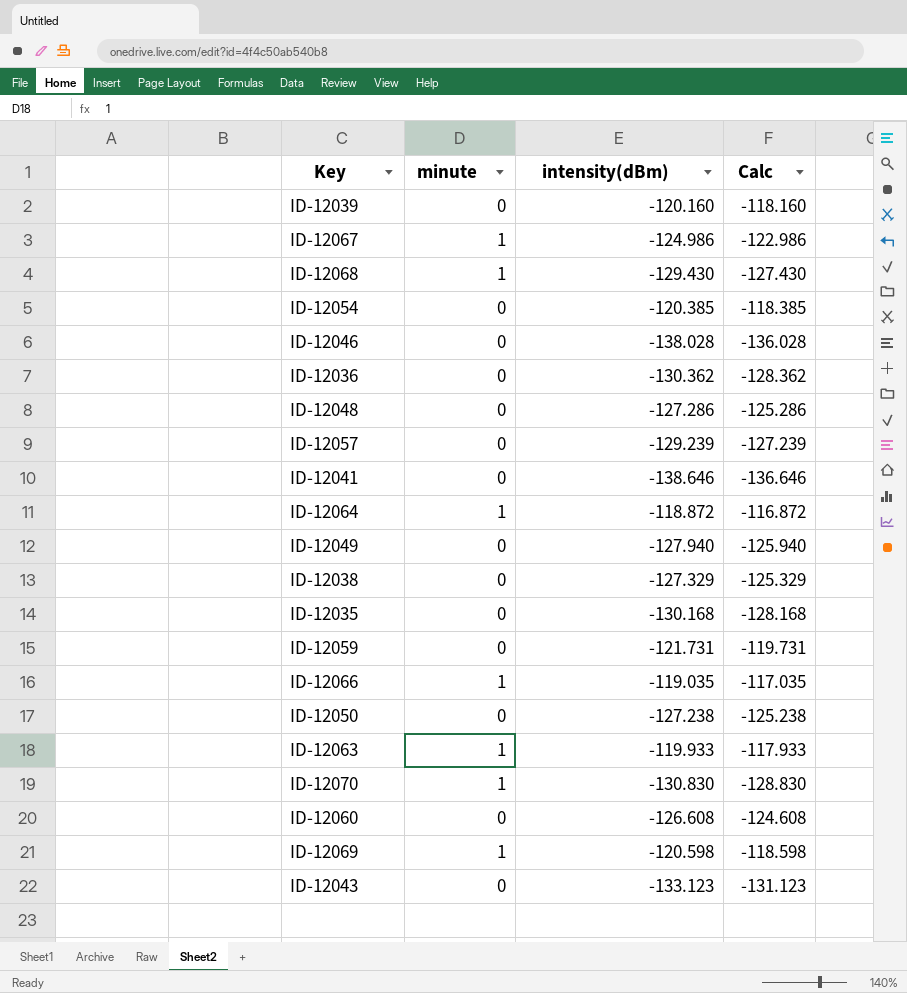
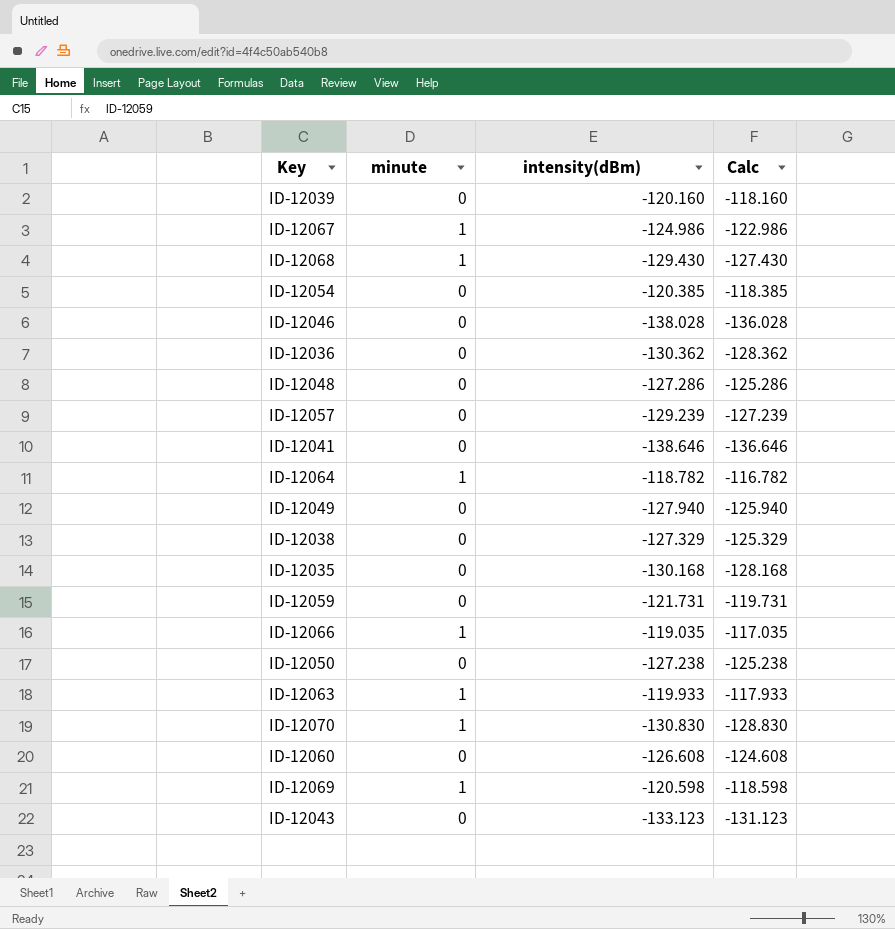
ID-12064 | intensity(dBm): -118.872 -> -118.782
ID-12064 | Calc: -116.872 -> -116.782

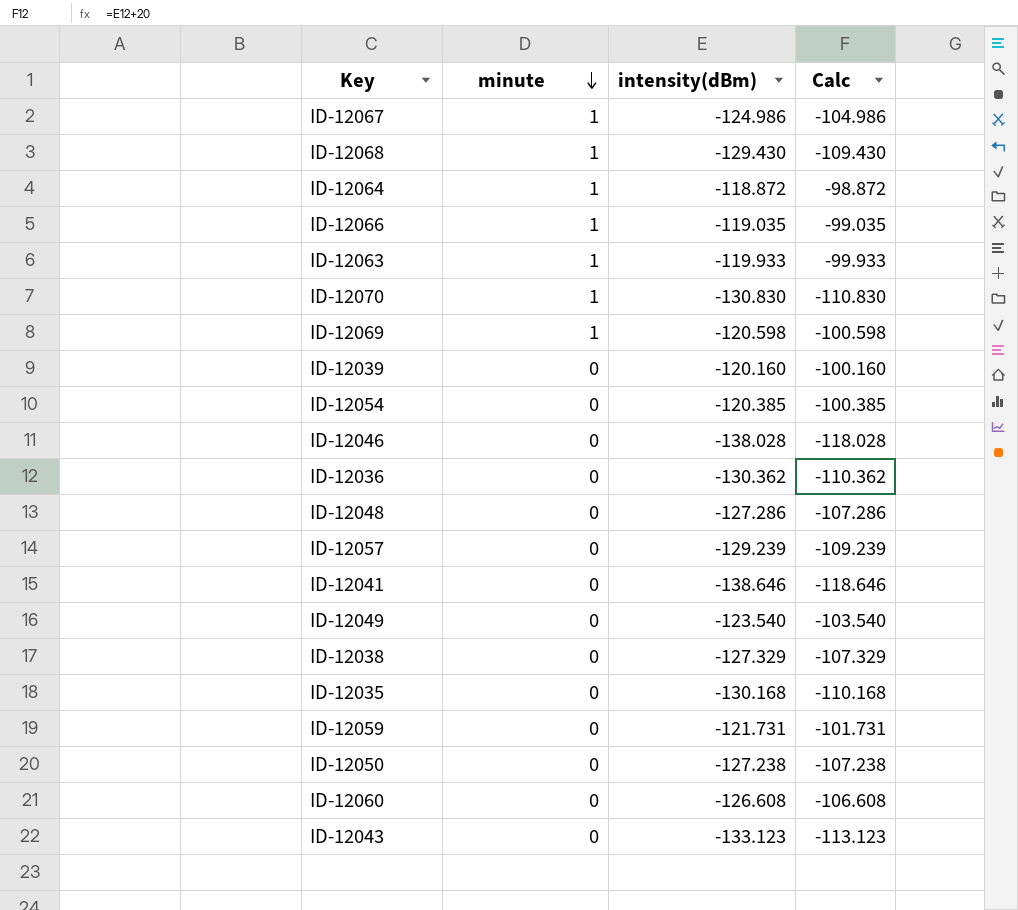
row order: none -> minute descending
column Calc | formula: [intensity(dBm)] + 2 -> [intensity(dBm)] + 20
ID-12064 | intensity(dBm): -118.782 -> -118.872
ID-12049 | intensity(dBm): -127.940 -> -123.540

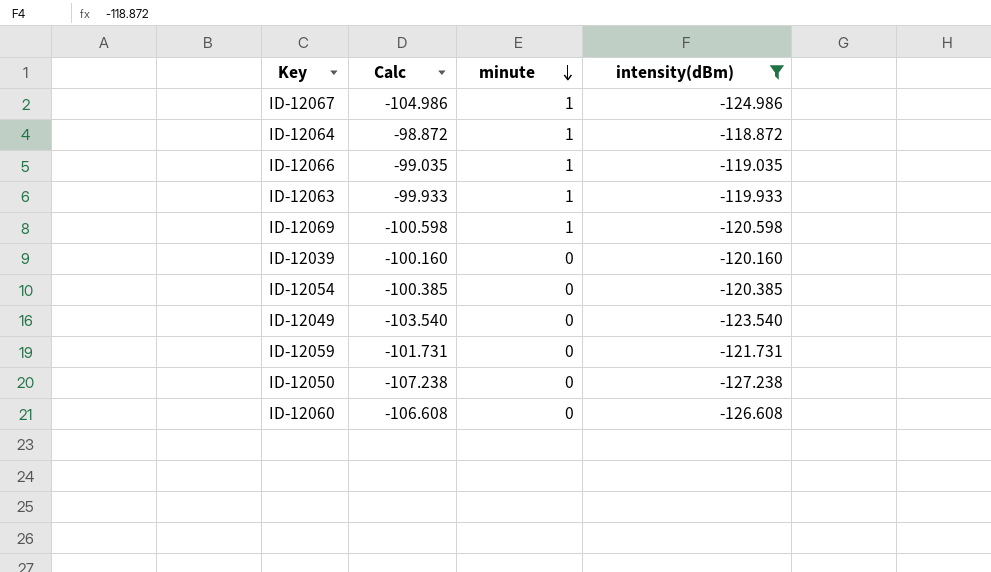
filter: none -> intensity(dBm) >= -127.238
column Calc | position: 4 -> 2

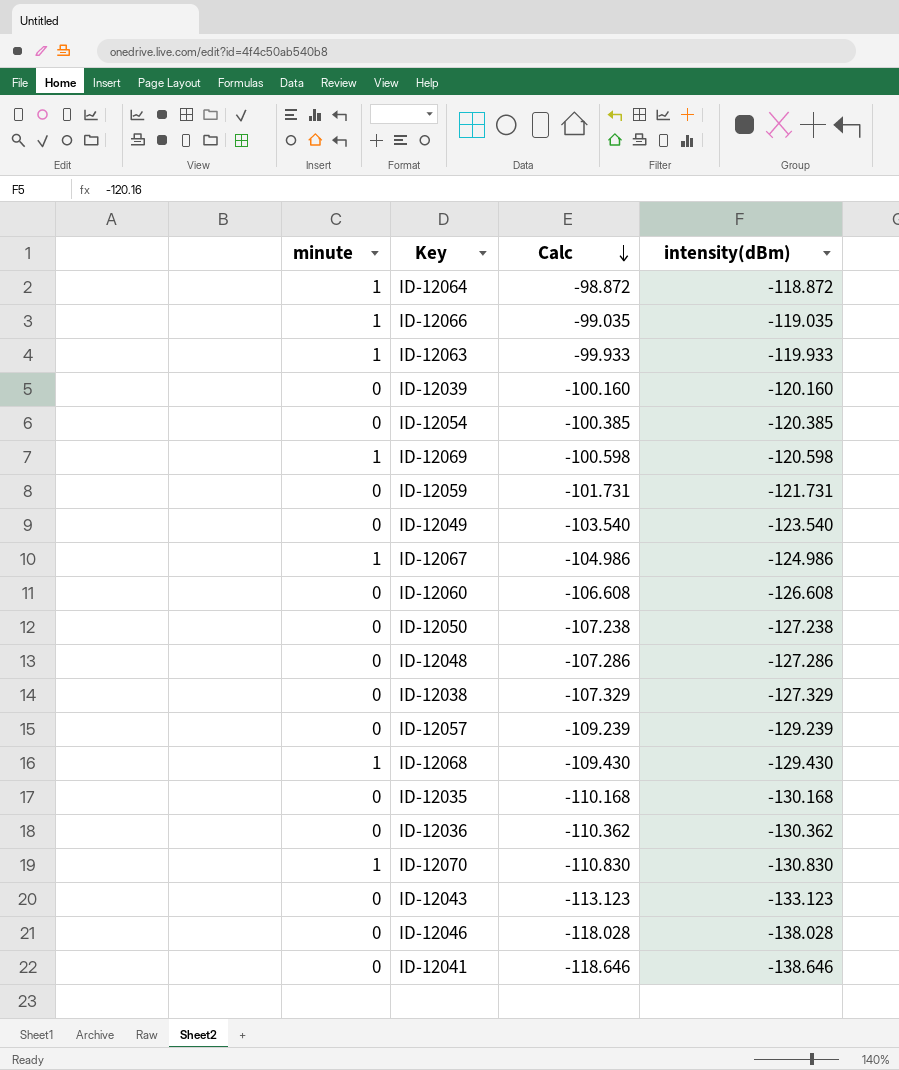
filter: intensity(dBm) >= -127.238 -> none
row order: minute descending -> Calc descending
column minute | position: 3 -> 1

